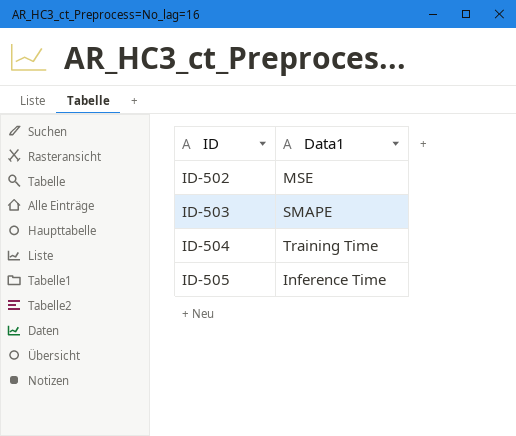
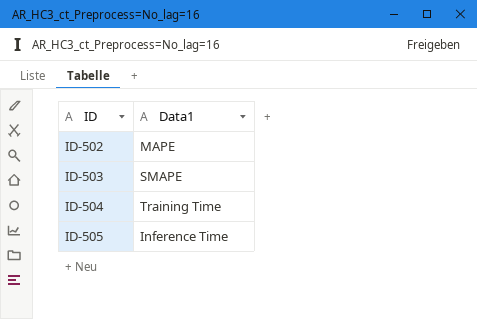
ID-502 | Data1: MSE -> MAPE

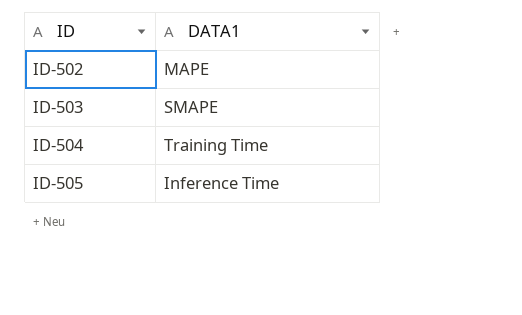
column name: Data1 -> DATA1

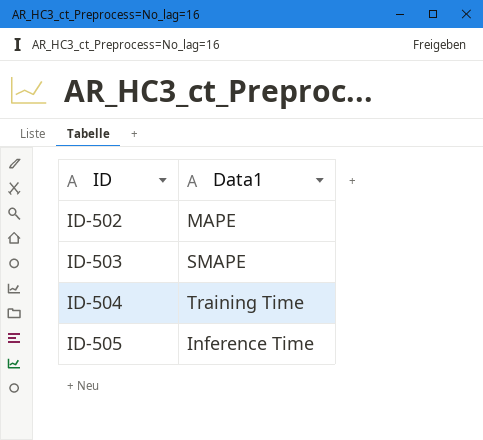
column name: DATA1 -> Data1

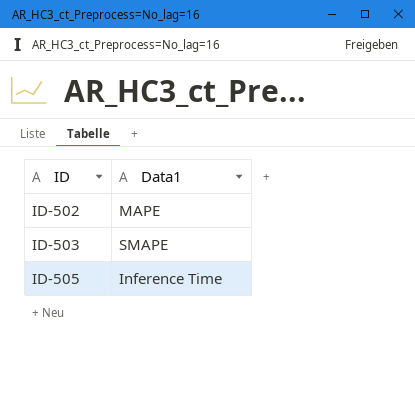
row ID-504: Training Time -> none

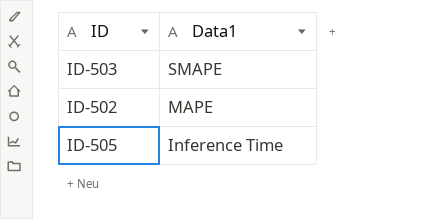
row order: ID ascending -> Data1 descending

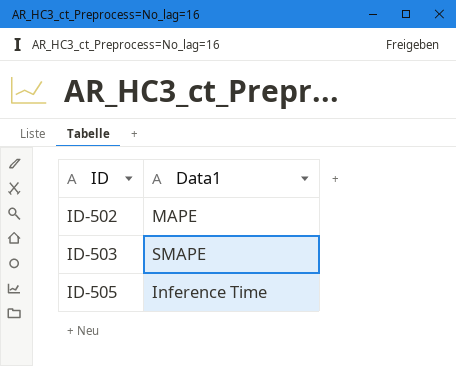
row order: Data1 descending -> ID ascending

